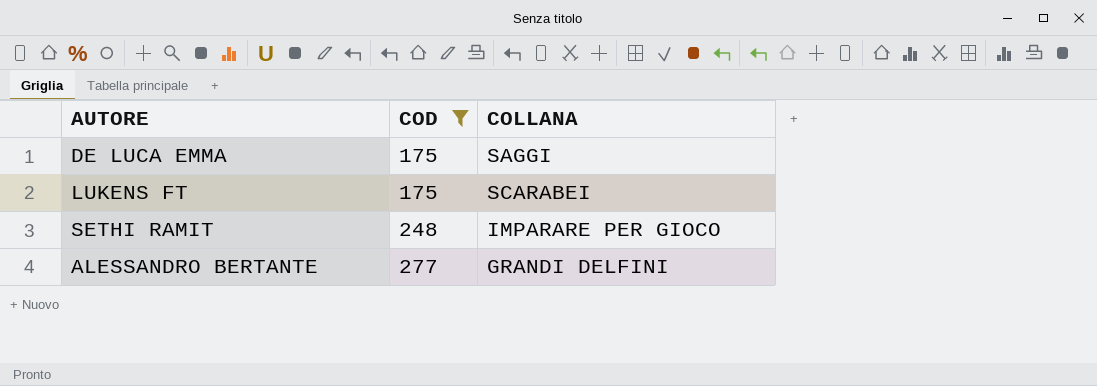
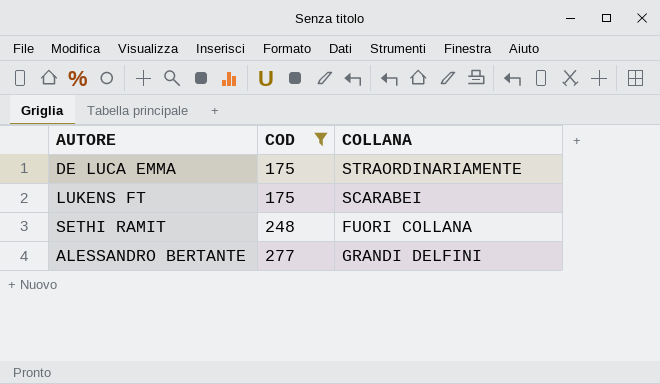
DE LUCA EMMA | COLLANA: SAGGI -> STRAORDINARIAMENTE
SETHI RAMIT | COLLANA: IMPARARE PER GIOCO -> FUORI COLLANA

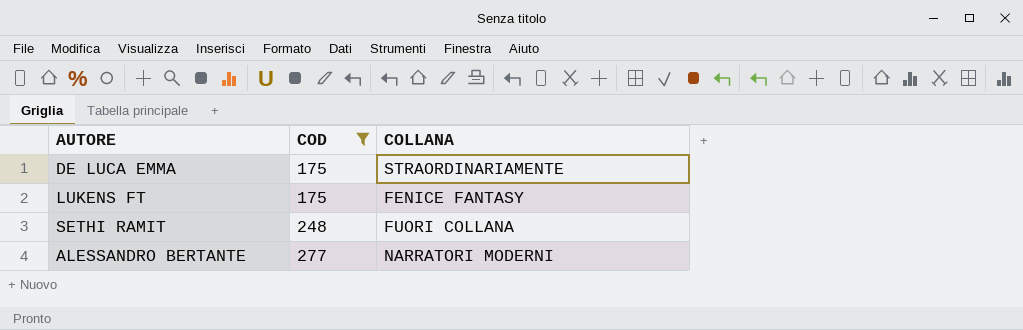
LUKENS FT | COLLANA: SCARABEI -> FENICE FANTASY
ALESSANDRO BERTANTE | COLLANA: GRANDI DELFINI -> NARRATORI MODERNI

